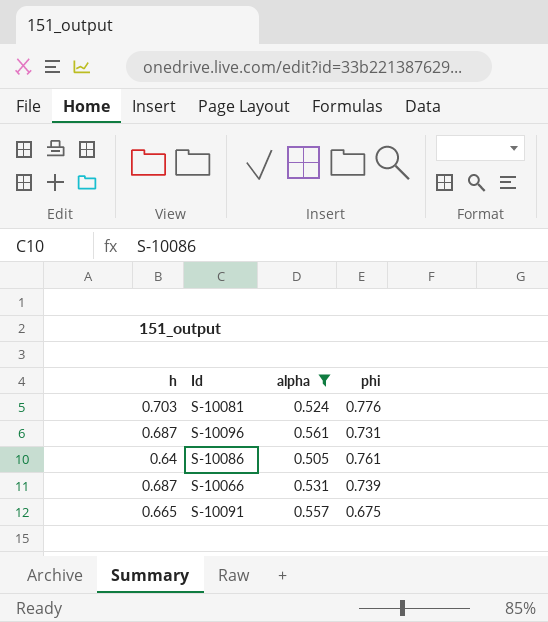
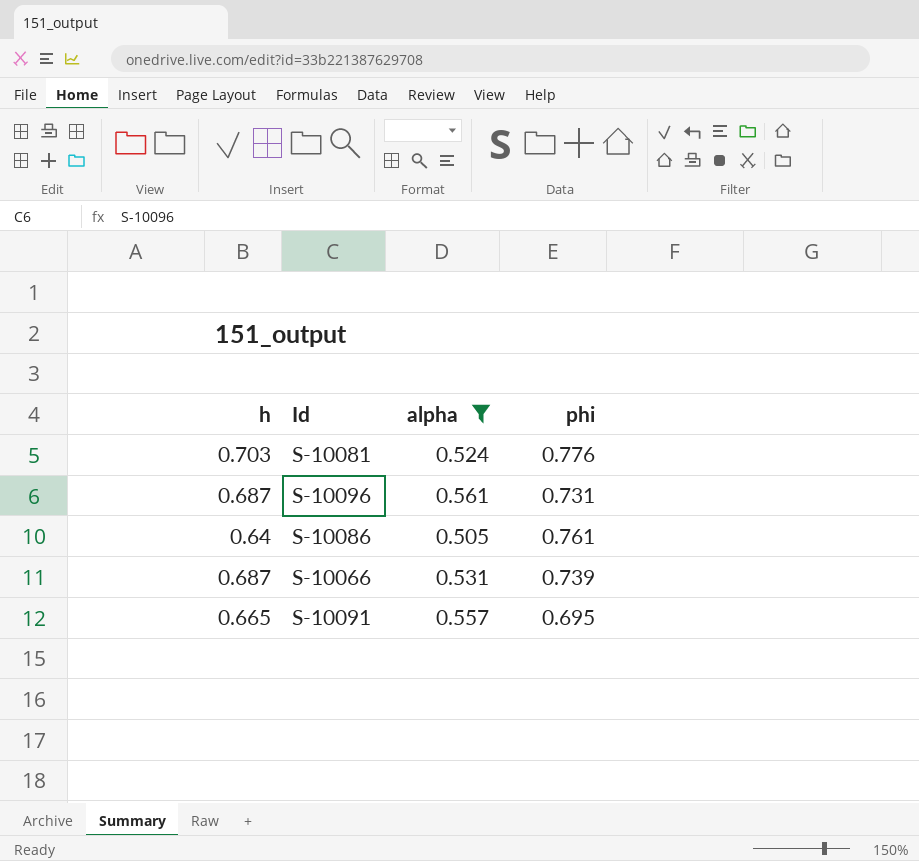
S-10091 | phi: 0.675 -> 0.695

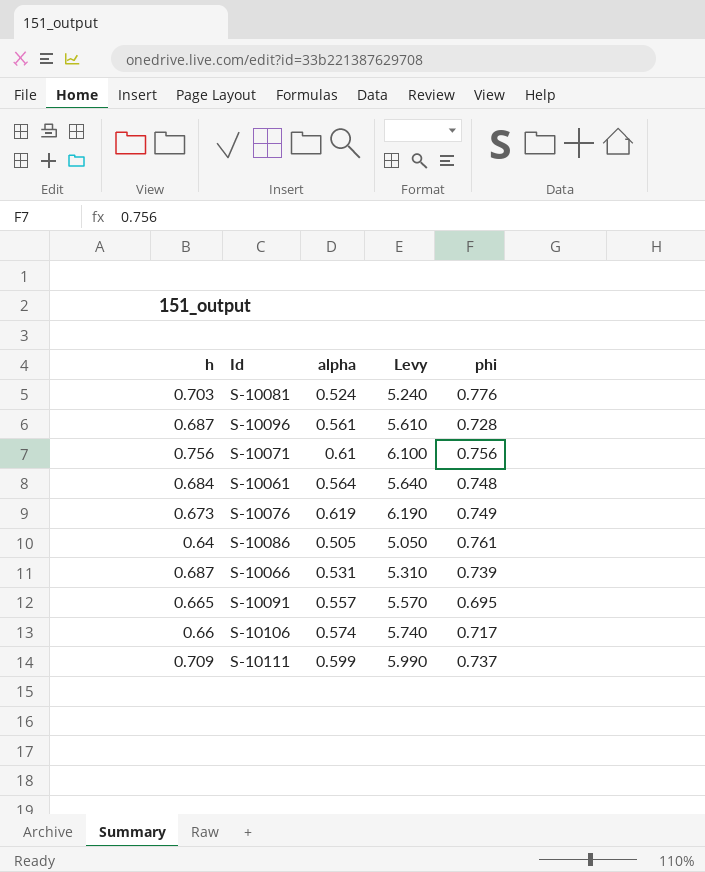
filter: alpha <= 0.561 -> none
column Levy | formula: none -> [alpha] * 10
S-10096 | phi: 0.731 -> 0.728

